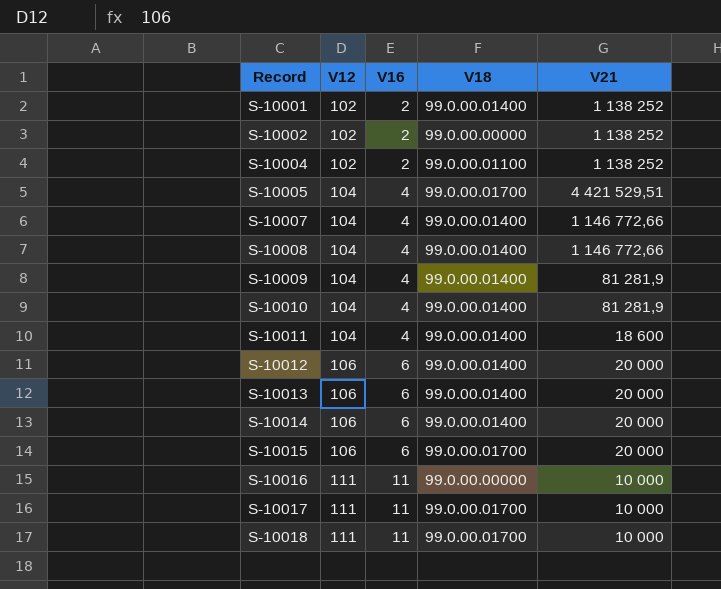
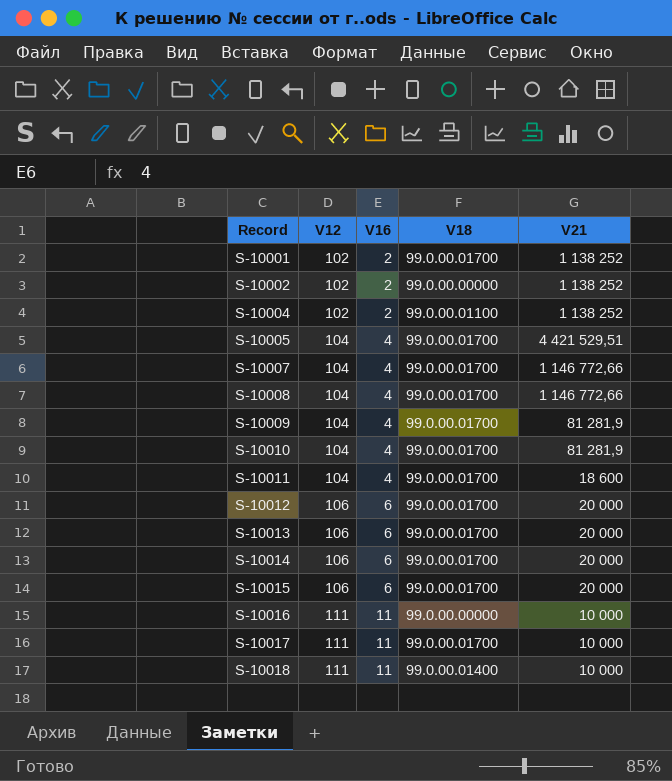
S-10001 | V18: 99.0.00.01400 -> 99.0.00.01700
S-10007 | V18: 99.0.00.01400 -> 99.0.00.01700
S-10008 | V18: 99.0.00.01400 -> 99.0.00.01700
S-10009 | V18: 99.0.00.01400 -> 99.0.00.01700
S-10010 | V18: 99.0.00.01400 -> 99.0.00.01700
S-10011 | V18: 99.0.00.01400 -> 99.0.00.01700
S-10012 | V18: 99.0.00.01400 -> 99.0.00.01700
S-10013 | V18: 99.0.00.01400 -> 99.0.00.01700
S-10014 | V18: 99.0.00.01400 -> 99.0.00.01700
S-10018 | V18: 99.0.00.01700 -> 99.0.00.01400

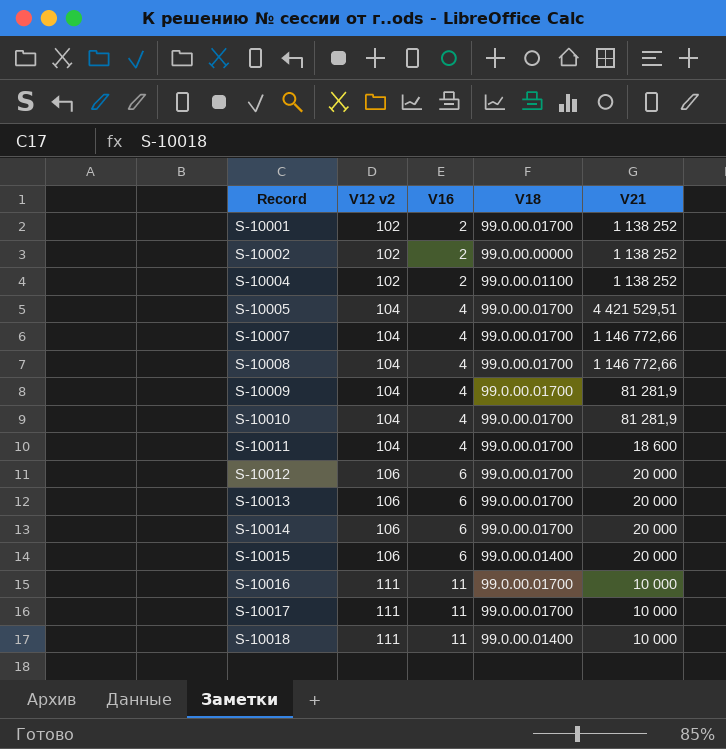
column name: V12 -> V12 v2
S-10015 | V18: 99.0.00.01700 -> 99.0.00.01400
S-10016 | V18: 99.0.00.00000 -> 99.0.00.01700

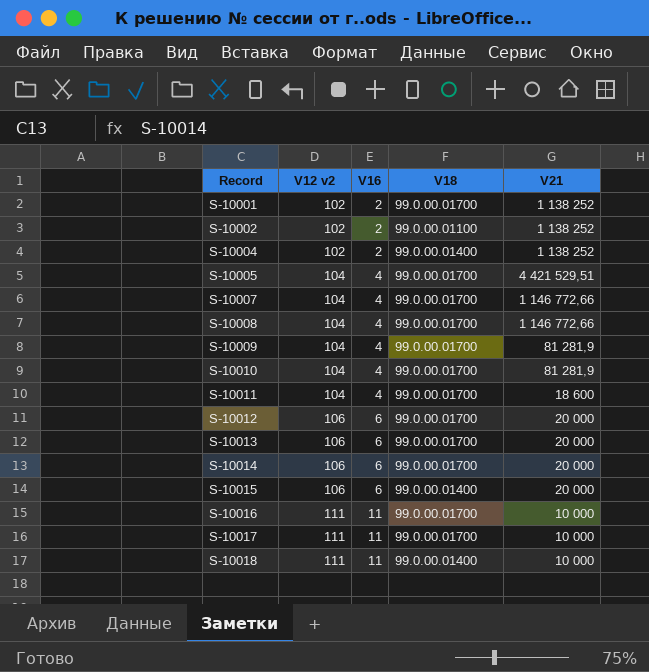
S-10002 | V18: 99.0.00.00000 -> 99.0.00.01100
S-10004 | V18: 99.0.00.01100 -> 99.0.00.01400

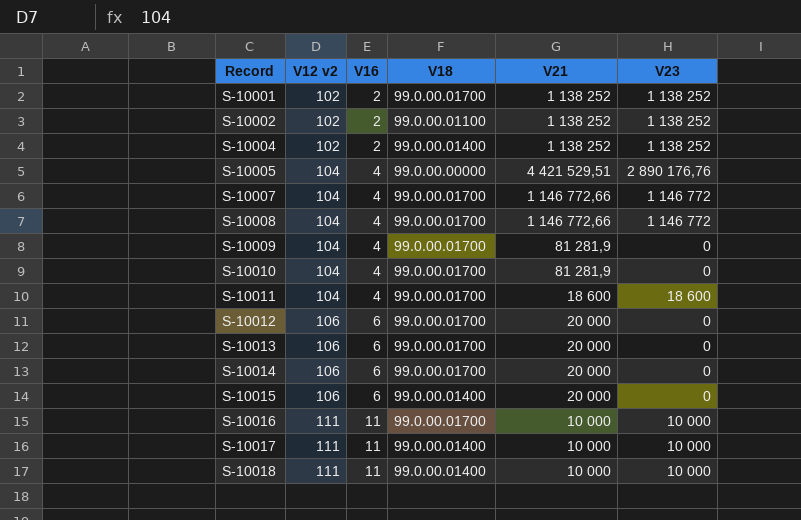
column V23 | position: none -> 6
S-10005 | V18: 99.0.00.01700 -> 99.0.00.00000
S-10017 | V18: 99.0.00.01700 -> 99.0.00.01400

